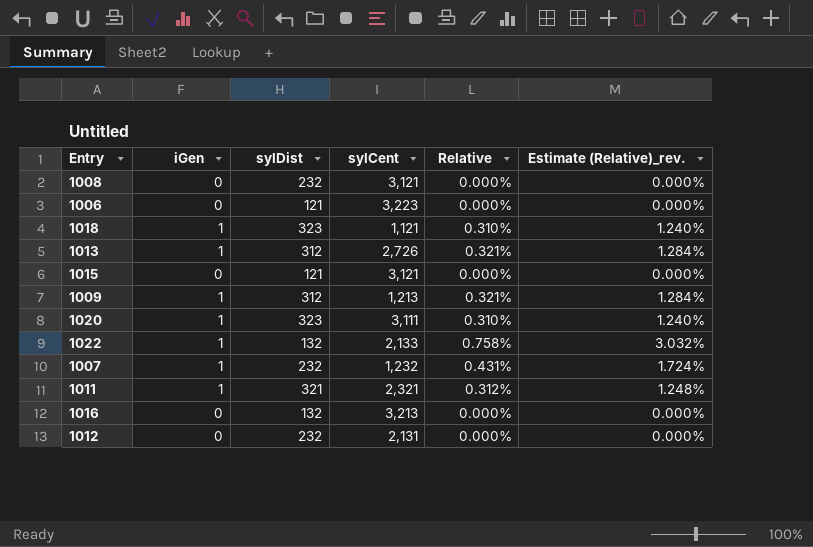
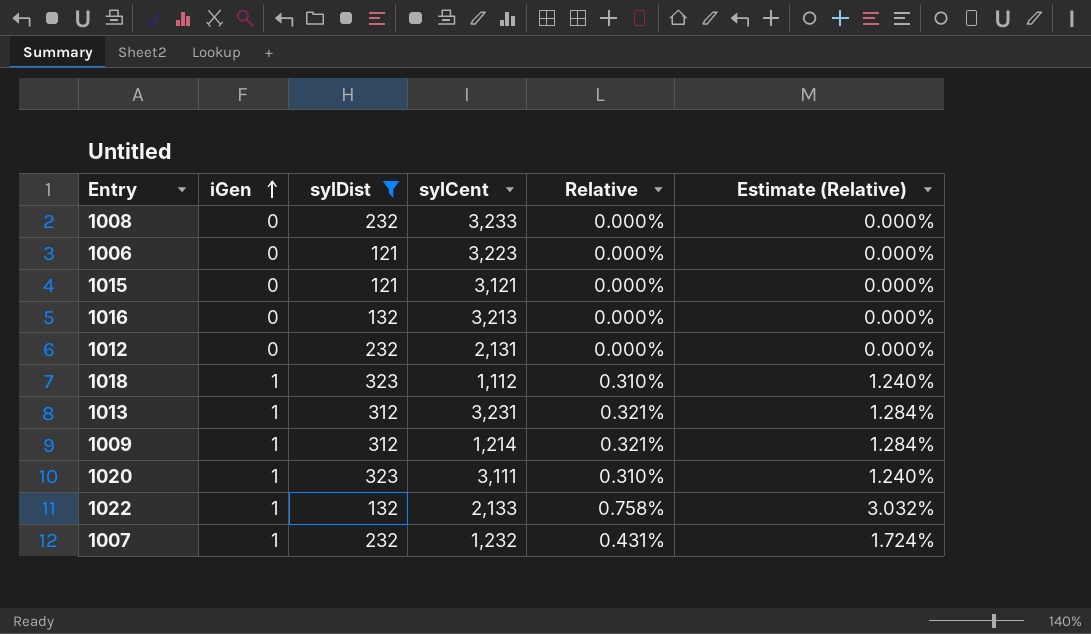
filter: none -> sylDist != 321
row order: none -> iGen ascending
column name: Estimate (Relative)_rev. -> Estimate (Relative)
1008 | sylCent: 3,121 -> 3,233
1018 | sylCent: 1,121 -> 1,112
1013 | sylCent: 2,726 -> 3,231
1009 | sylCent: 1,213 -> 1,214

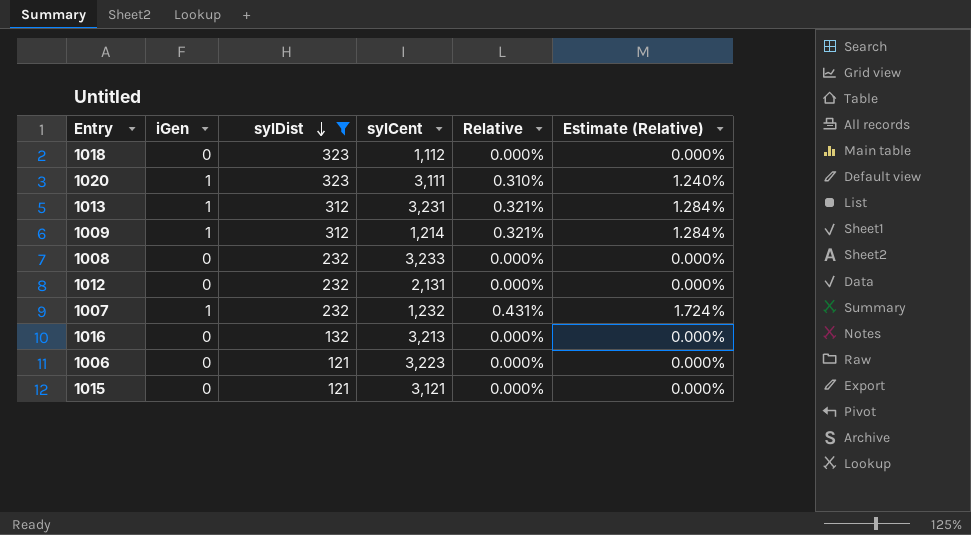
row order: iGen ascending -> sylDist descending
row 1022: 1 | 132 | 2,133 | 0.758% | 3.032% -> none
1018 | iGen: 1 -> 0
1018 | Relative: 0.310% -> 0.000%
1018 | Estimate (Relative): 1.240% -> 0.000%

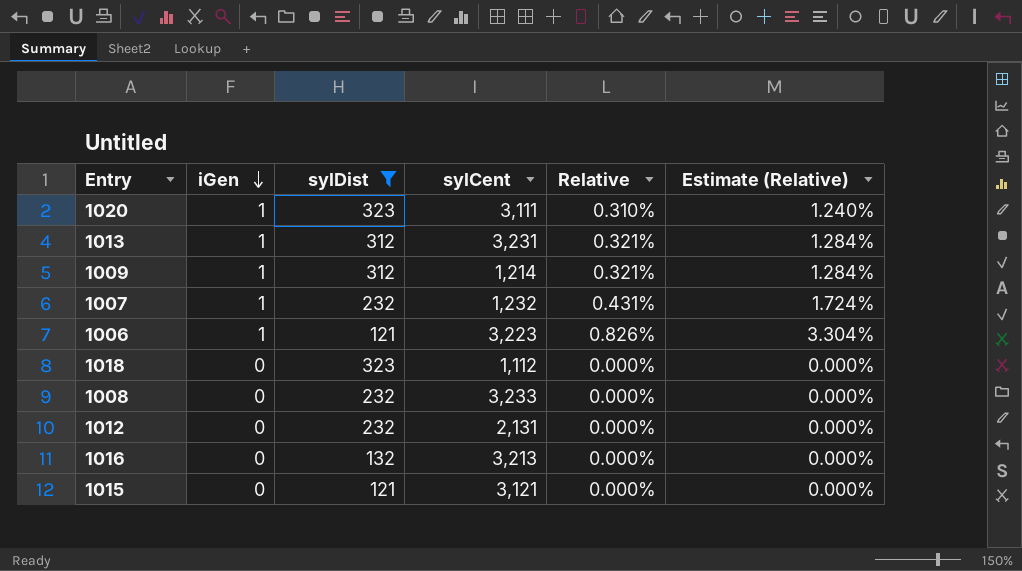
row order: sylDist descending -> iGen descending
1006 | iGen: 0 -> 1
1006 | Relative: 0.000% -> 0.826%
1006 | Estimate (Relative): 0.000% -> 3.304%

